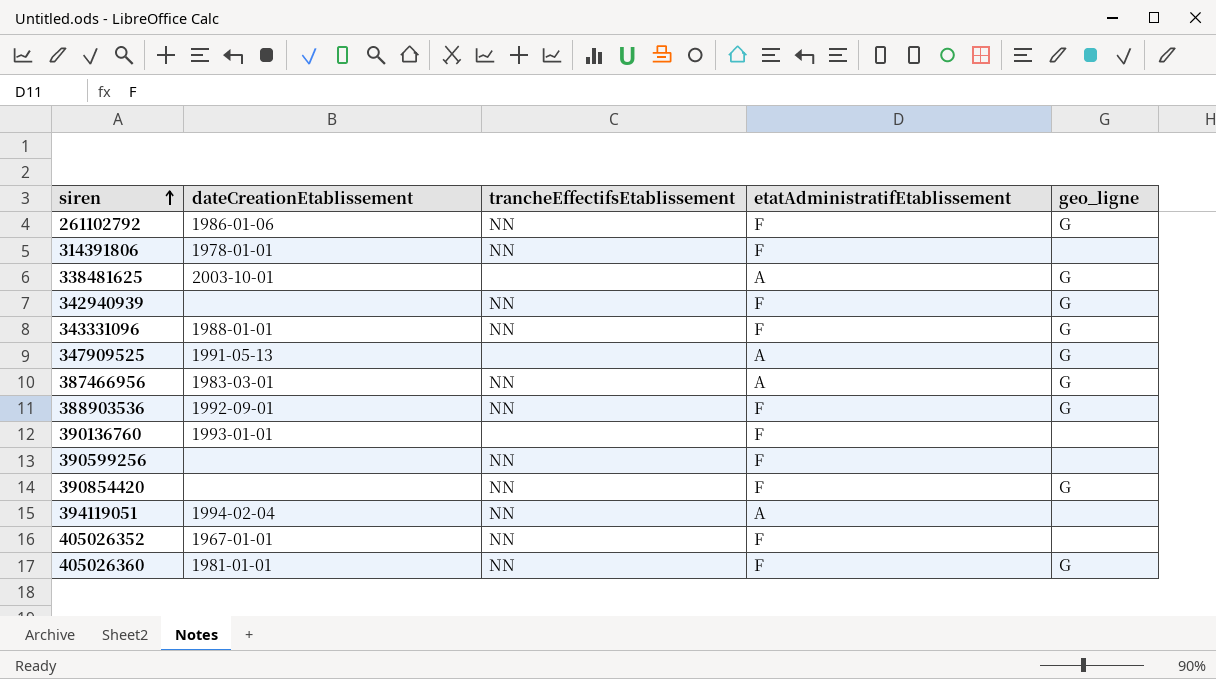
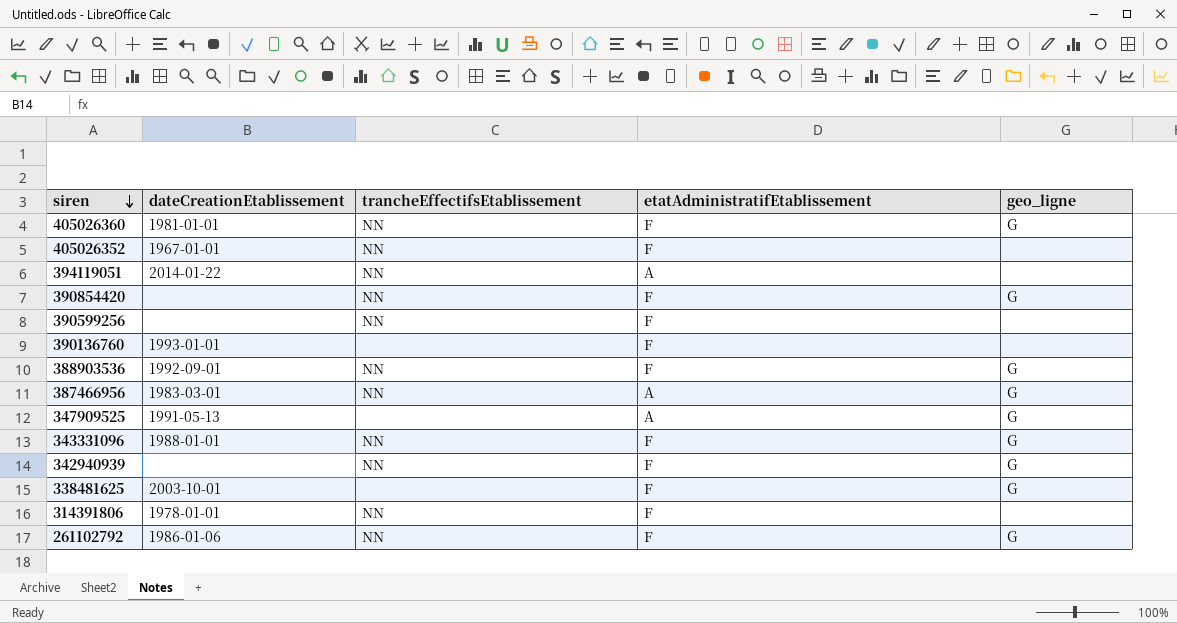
row order: siren ascending -> siren descending
394119051 | dateCreationEtablissement: 1994-02-04 -> 2014-01-22
338481625 | etatAdministratifEtablissement: A -> F

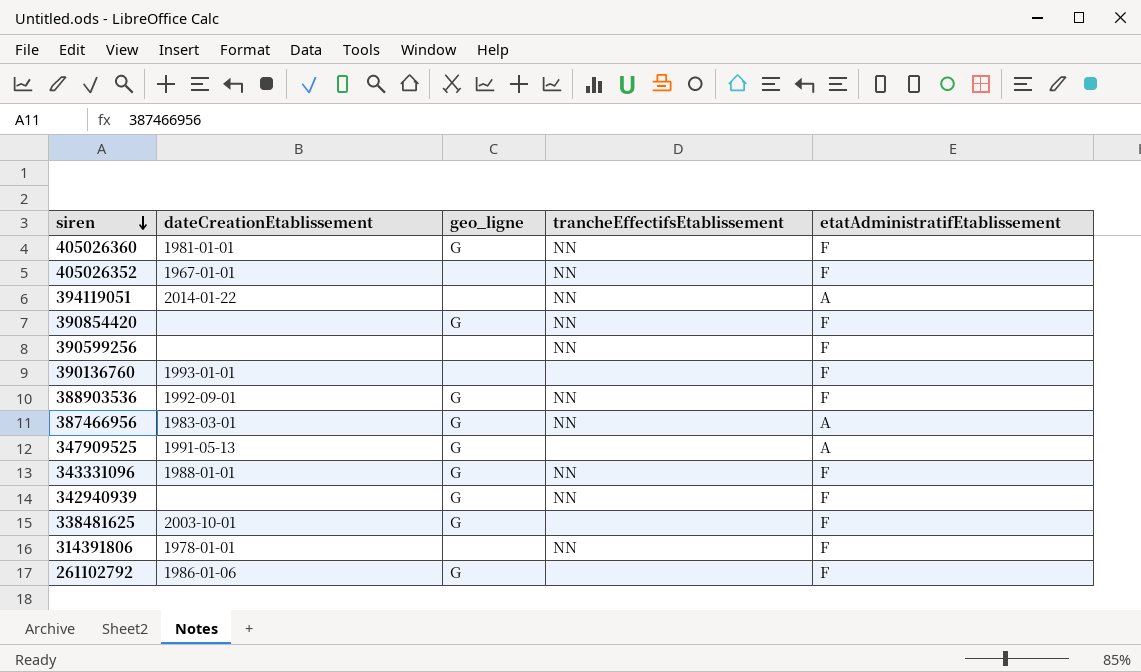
column geo_ligne | position: 5 -> 3
261102792 | trancheEffectifsEtablissement: NN -> none

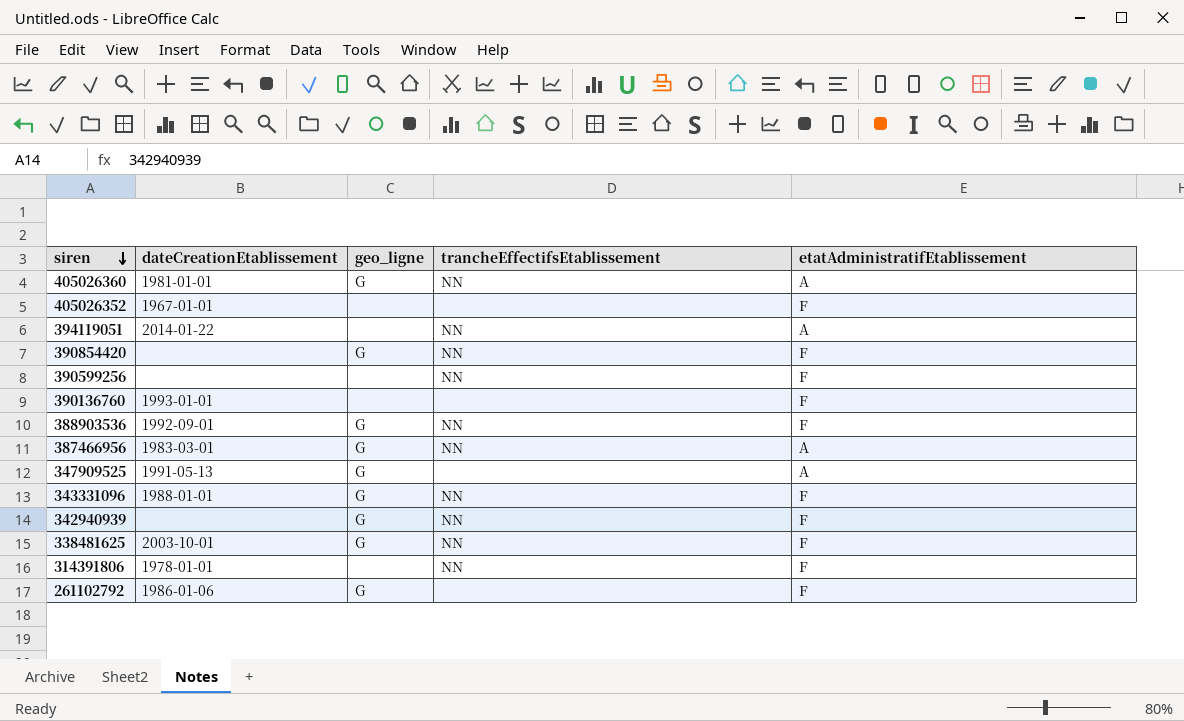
405026360 | etatAdministratifEtablissement: F -> A
405026352 | trancheEffectifsEtablissement: NN -> none
338481625 | trancheEffectifsEtablissement: none -> NN

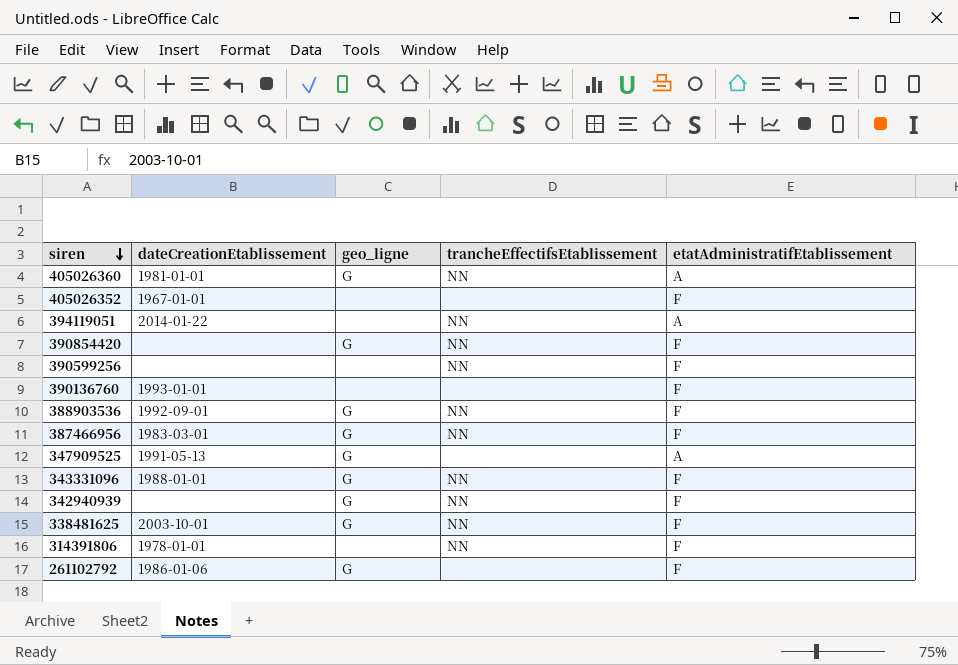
387466956 | etatAdministratifEtablissement: A -> F

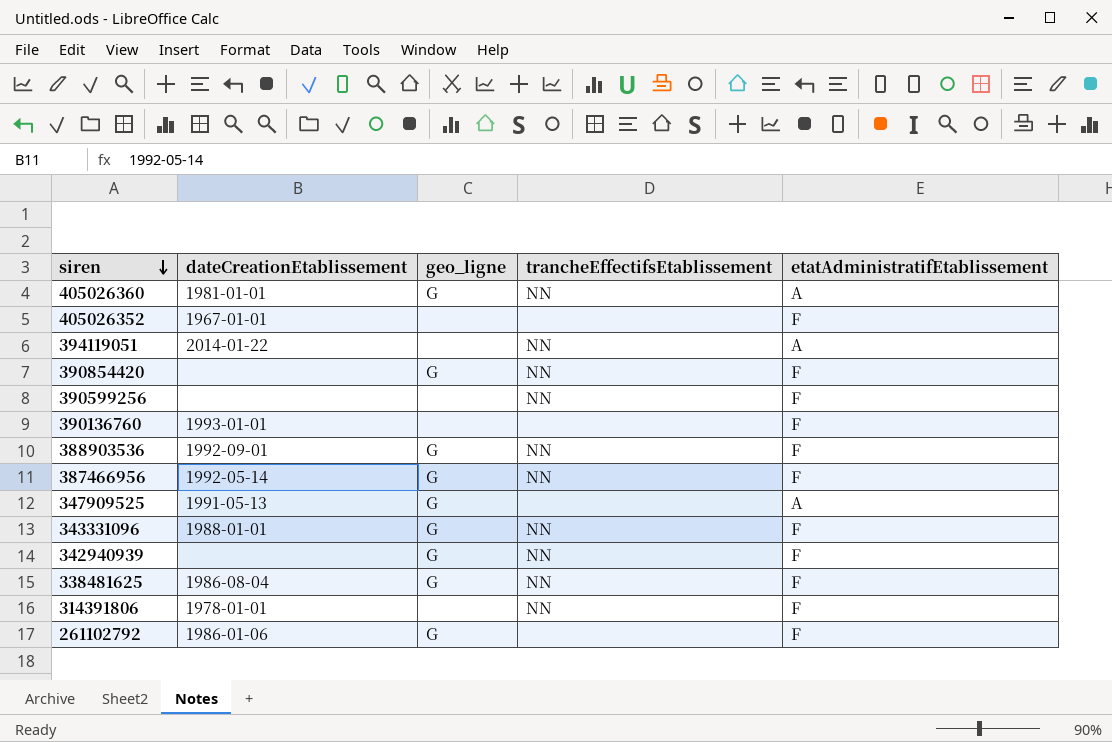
387466956 | dateCreationEtablissement: 1983-03-01 -> 1992-05-14
338481625 | dateCreationEtablissement: 2003-10-01 -> 1986-08-04

